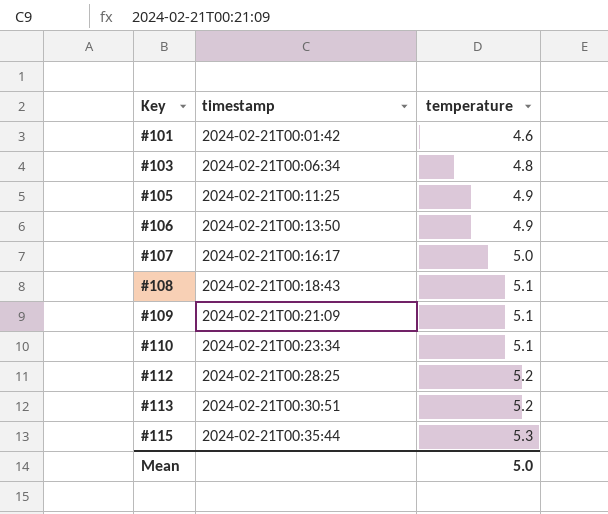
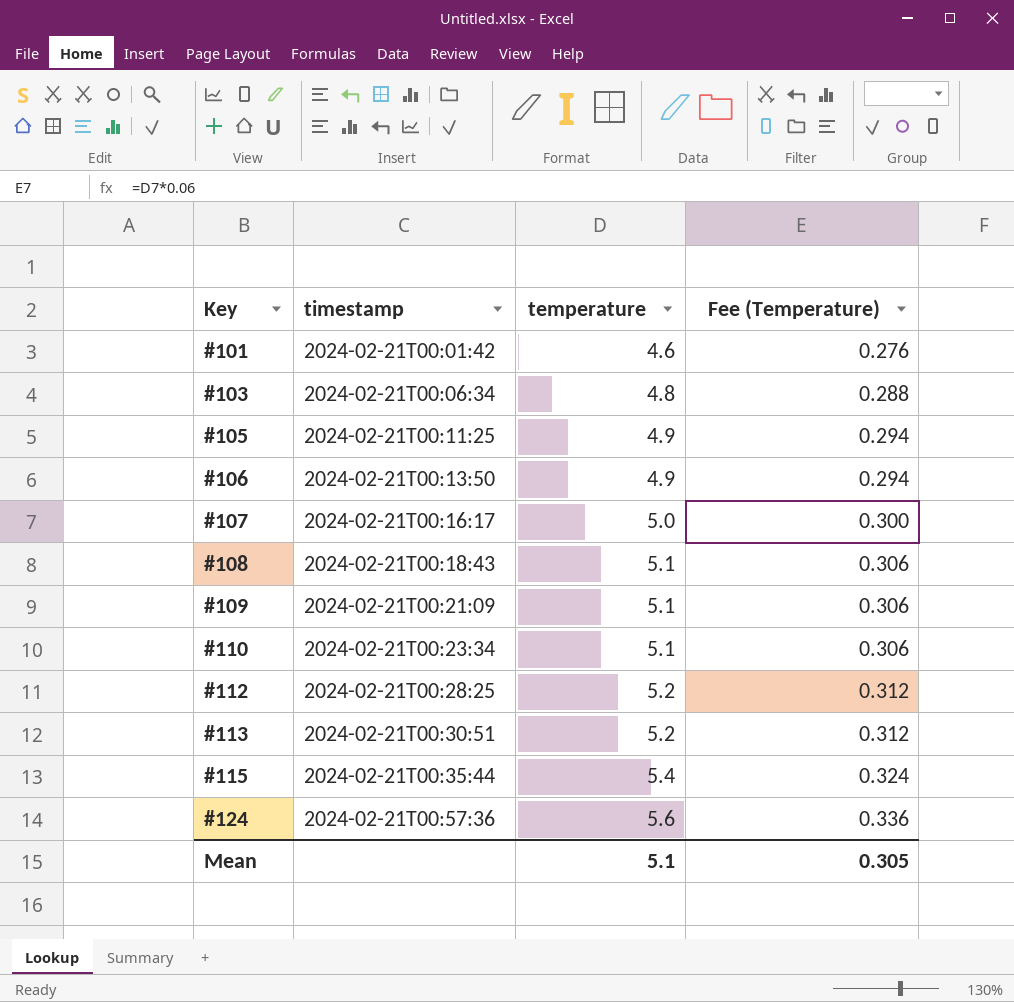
column Fee (Temperature) | formula: none -> [temperature] * 0.06
#115 | temperature: 5.3 -> 5.4
row #124: none -> 2024-02-21T00:57:36 | 5.6 | 0.336
Mean | temperature: 5.0 -> 5.1

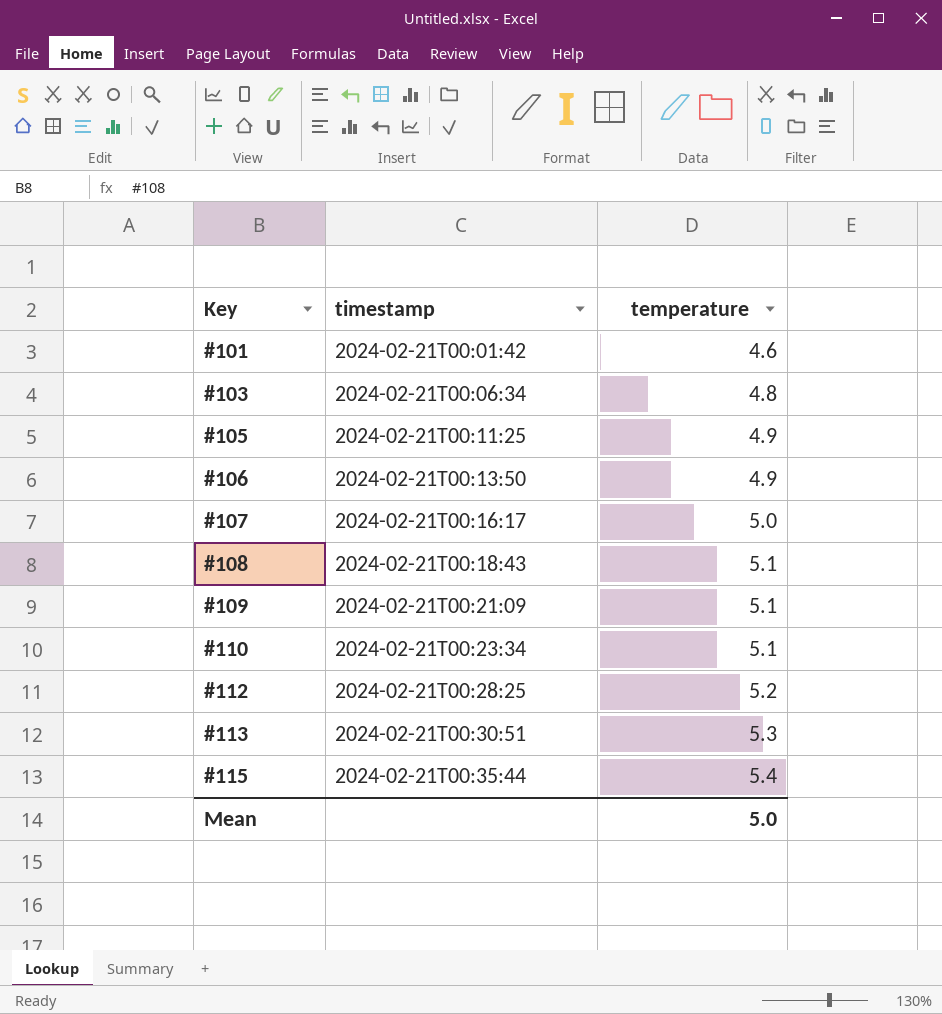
column Fee (Temperature) | formula: [temperature] * 0.06 -> none
row #124: 2024-02-21T00:57:36 | 5.6 | 0.336 -> none
#113 | temperature: 5.2 -> 5.3
Mean | temperature: 5.1 -> 5.0

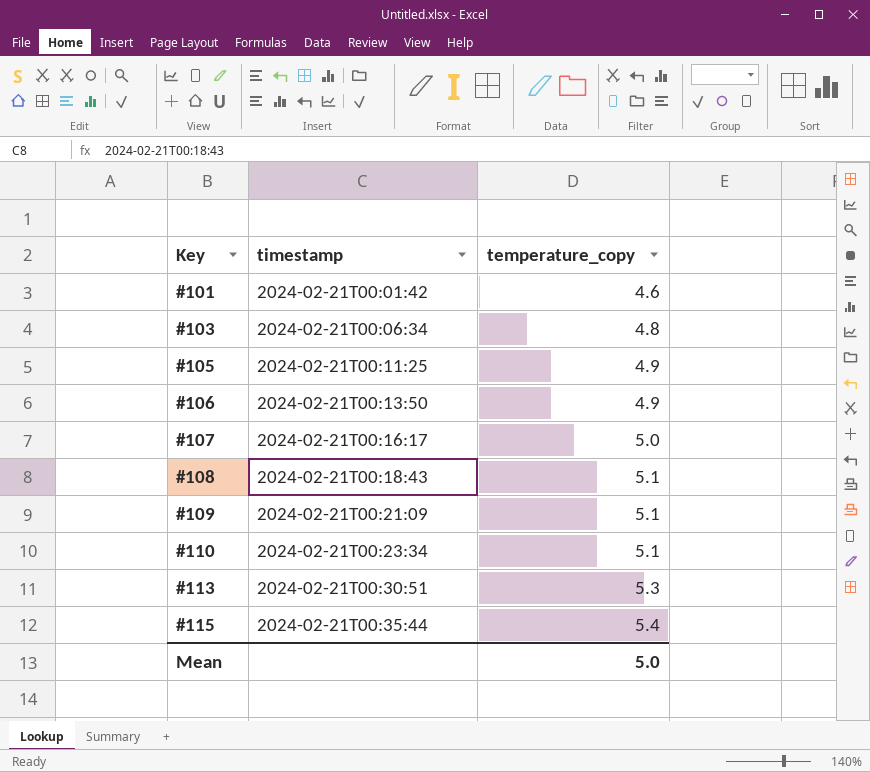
column name: temperature -> temperature_copy
row #112: 2024-02-21T00:28:25 | 5.2 -> none

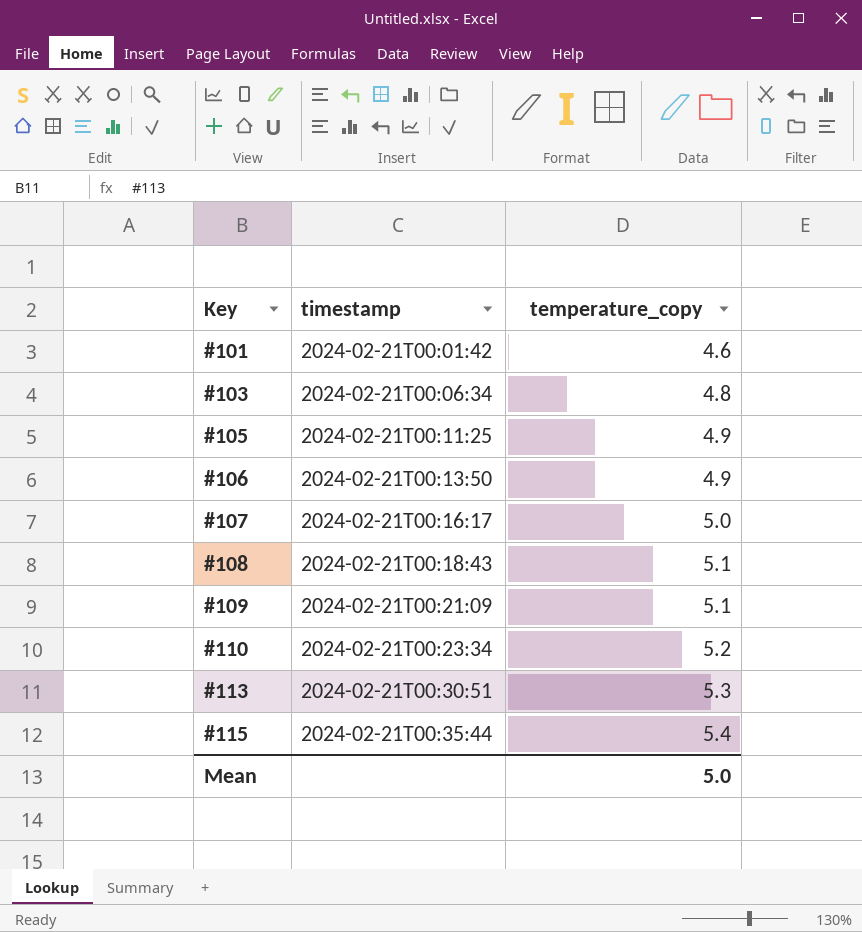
#110 | temperature_copy: 5.1 -> 5.2

